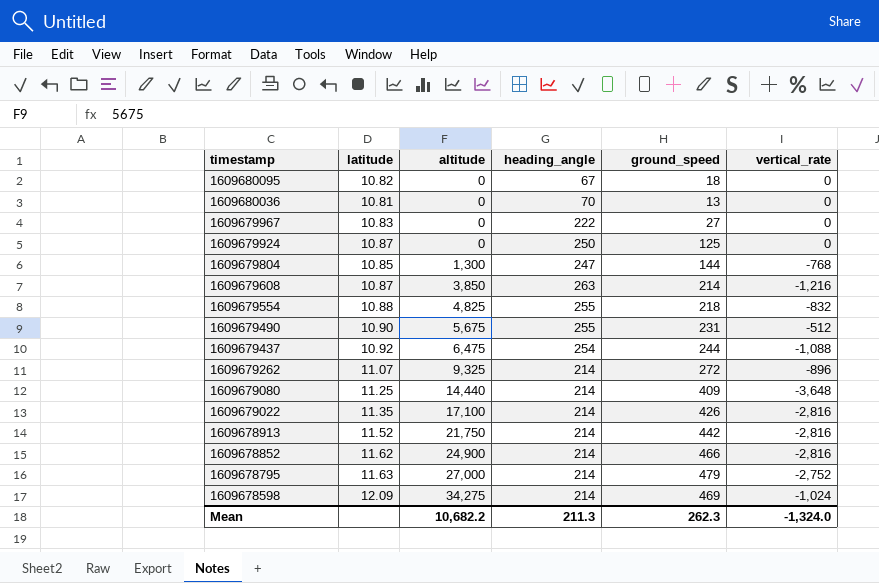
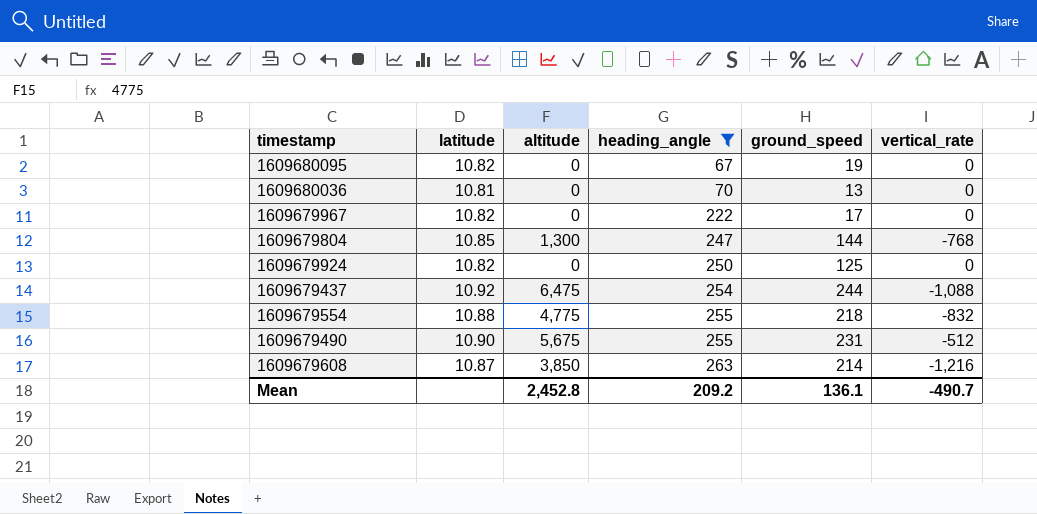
filter: none -> heading_angle != 214
row order: timestamp descending -> heading_angle ascending
1609680095 | ground_speed: 18 -> 19
1609679967 | latitude: 10.83 -> 10.82
1609679967 | ground_speed: 27 -> 17
1609679924 | latitude: 10.87 -> 10.82
1609679554 | altitude: 4,825 -> 4,775
Mean | altitude: 10,682.2 -> 2,452.8
Mean | heading_angle: 211.3 -> 209.2
Mean | ground_speed: 262.3 -> 136.1
Mean | vertical_rate: -1,324.0 -> -490.7

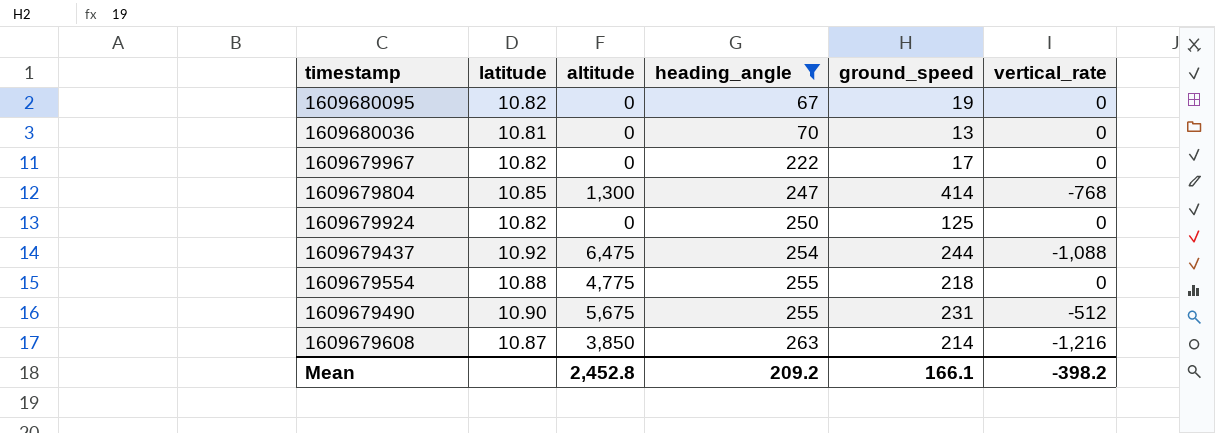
1609679804 | ground_speed: 144 -> 414
1609679554 | vertical_rate: -832 -> 0
Mean | ground_speed: 136.1 -> 166.1
Mean | vertical_rate: -490.7 -> -398.2

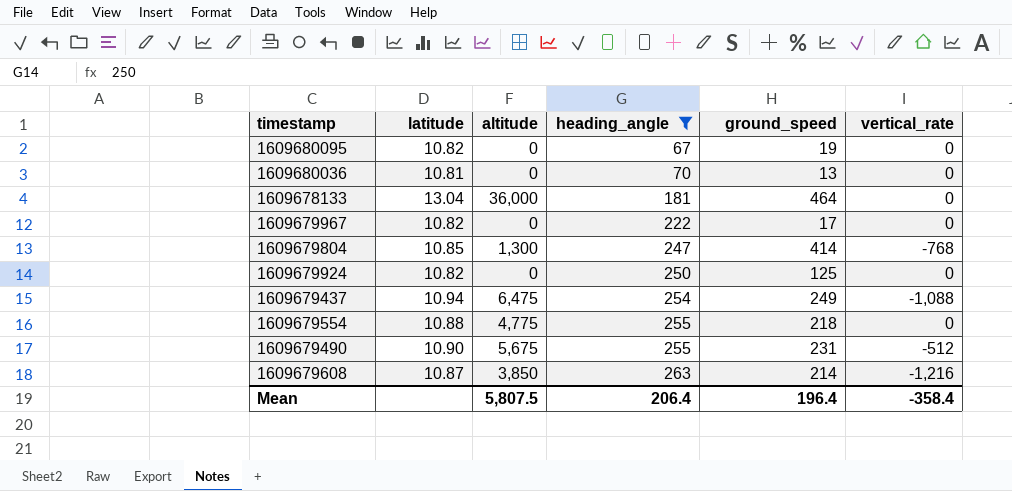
row 1609678133: none -> 13.04 | 36,000 | 181 | 464 | 0
1609679437 | latitude: 10.92 -> 10.94
1609679437 | ground_speed: 244 -> 249
Mean | altitude: 2,452.8 -> 5,807.5
Mean | heading_angle: 209.2 -> 206.4
Mean | ground_speed: 166.1 -> 196.4
Mean | vertical_rate: -398.2 -> -358.4

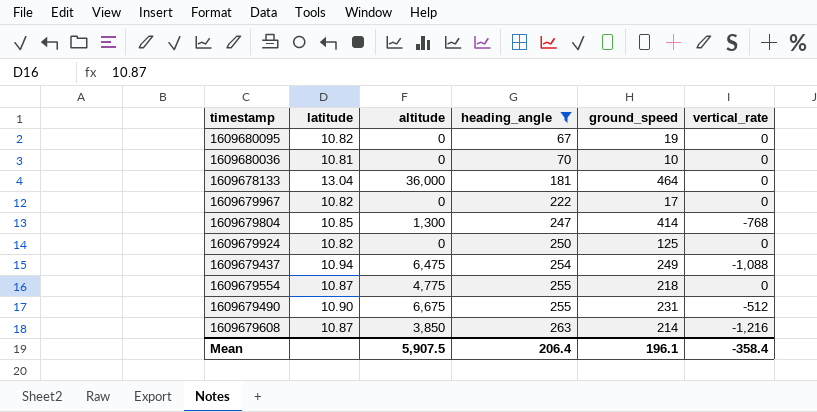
1609680036 | ground_speed: 13 -> 10
1609679554 | latitude: 10.88 -> 10.87
1609679490 | altitude: 5,675 -> 6,675
Mean | altitude: 5,807.5 -> 5,907.5
Mean | ground_speed: 196.4 -> 196.1

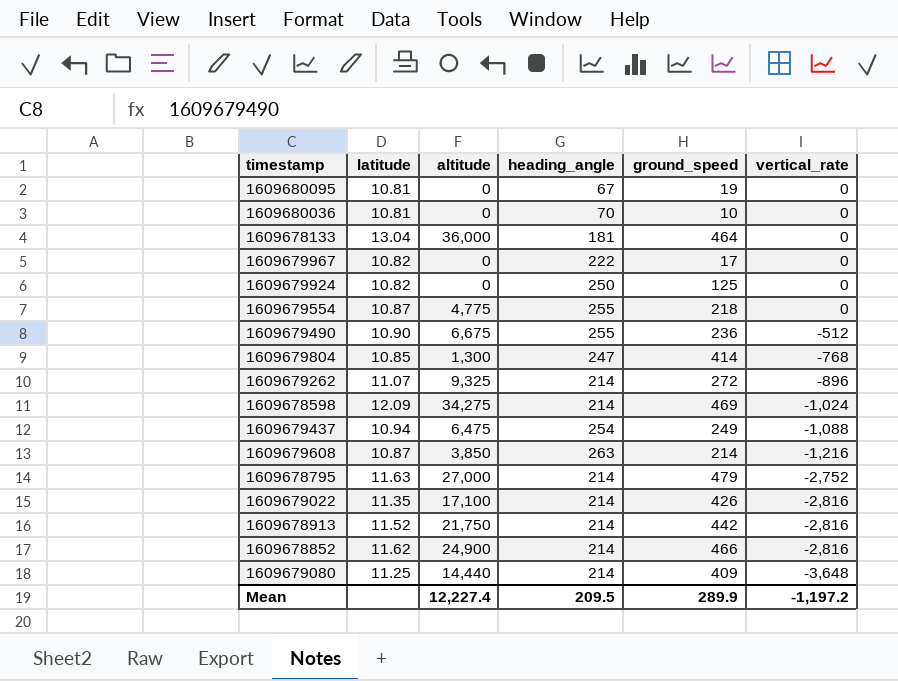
filter: heading_angle != 214 -> none
row order: heading_angle ascending -> vertical_rate descending
1609680095 | latitude: 10.82 -> 10.81
1609679490 | ground_speed: 231 -> 236
Mean | altitude: 5,907.5 -> 12,227.4
Mean | heading_angle: 206.4 -> 209.5
Mean | ground_speed: 196.1 -> 289.9
Mean | vertical_rate: -358.4 -> -1,197.2

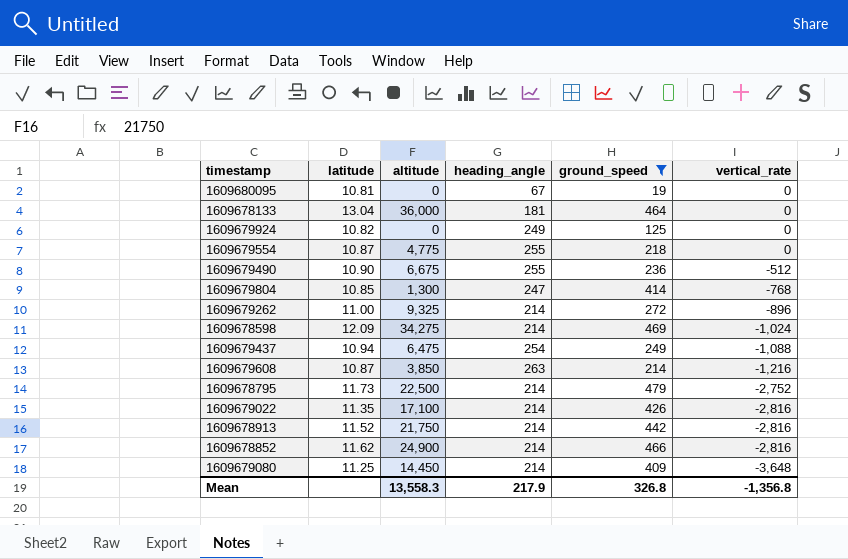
filter: none -> ground_speed >= 19
1609679924 | heading_angle: 250 -> 249
1609679262 | latitude: 11.07 -> 11.00
1609678795 | latitude: 11.63 -> 11.73
1609678795 | altitude: 27,000 -> 22,500
1609679080 | altitude: 14,440 -> 14,450
Mean | altitude: 12,227.4 -> 13,558.3
Mean | heading_angle: 209.5 -> 217.9
Mean | ground_speed: 289.9 -> 326.8
Mean | vertical_rate: -1,197.2 -> -1,356.8

